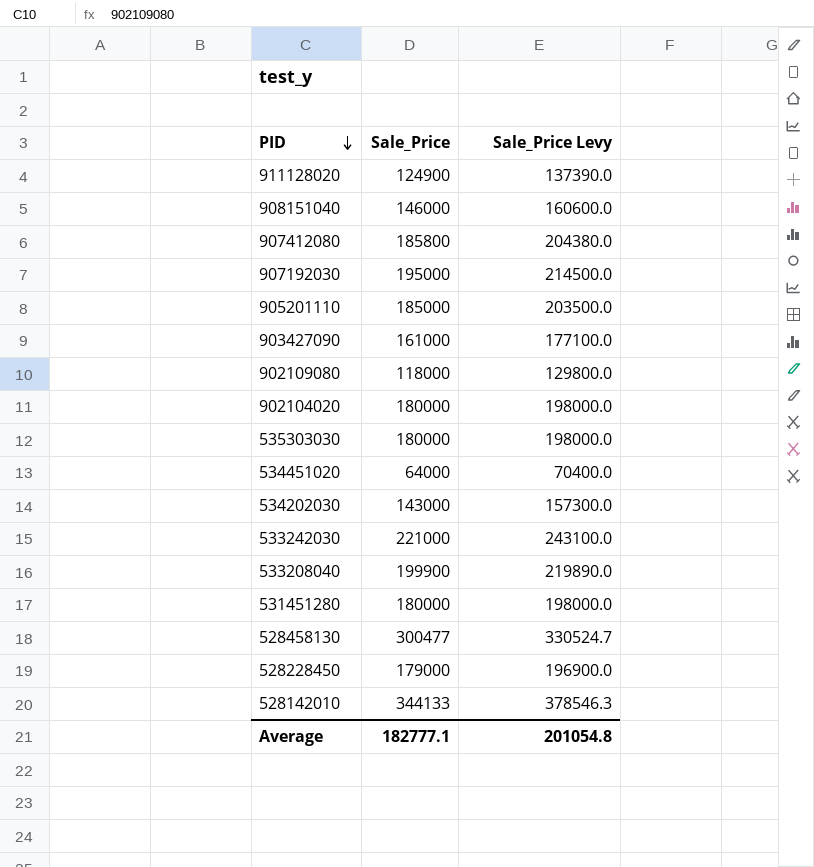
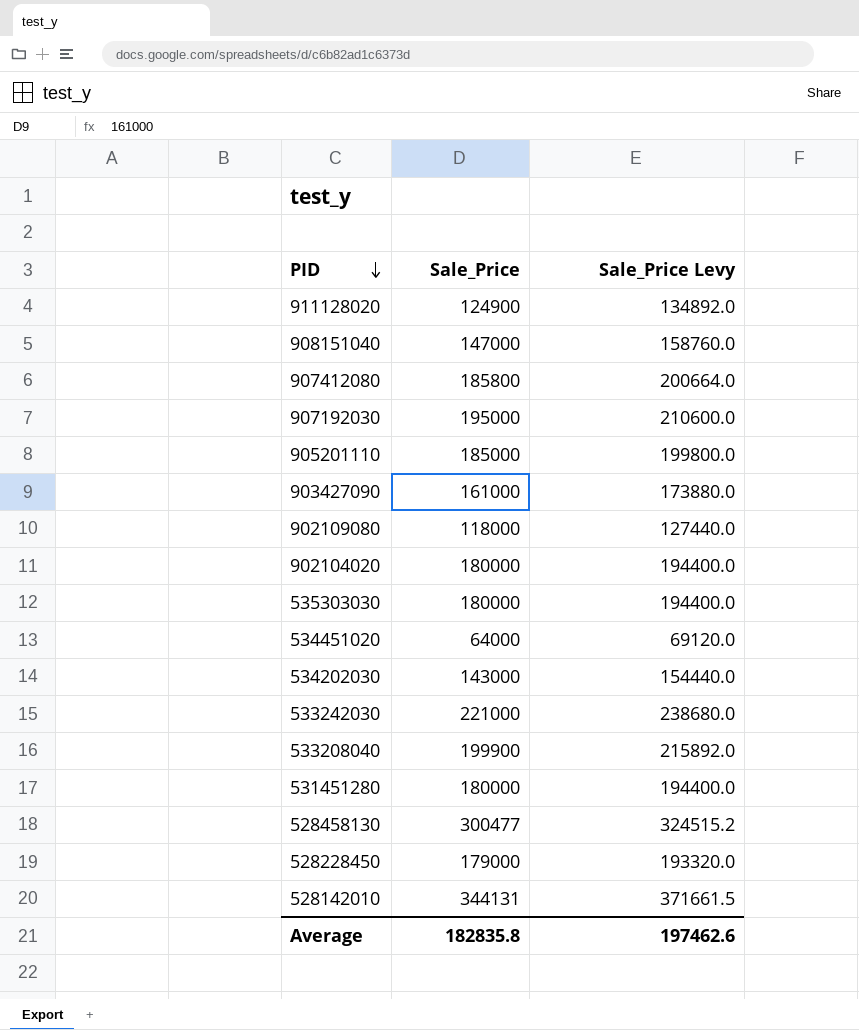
column Sale_Price Levy | formula: [Sale_Price] * 1.1 -> [Sale_Price] * 1.08
908151040 | Sale_Price: 146000 -> 147000
528142010 | Sale_Price: 344133 -> 344131
Average | Sale_Price: 182777.1 -> 182835.8
Average | Sale_Price Levy: 201054.8 -> 197462.6

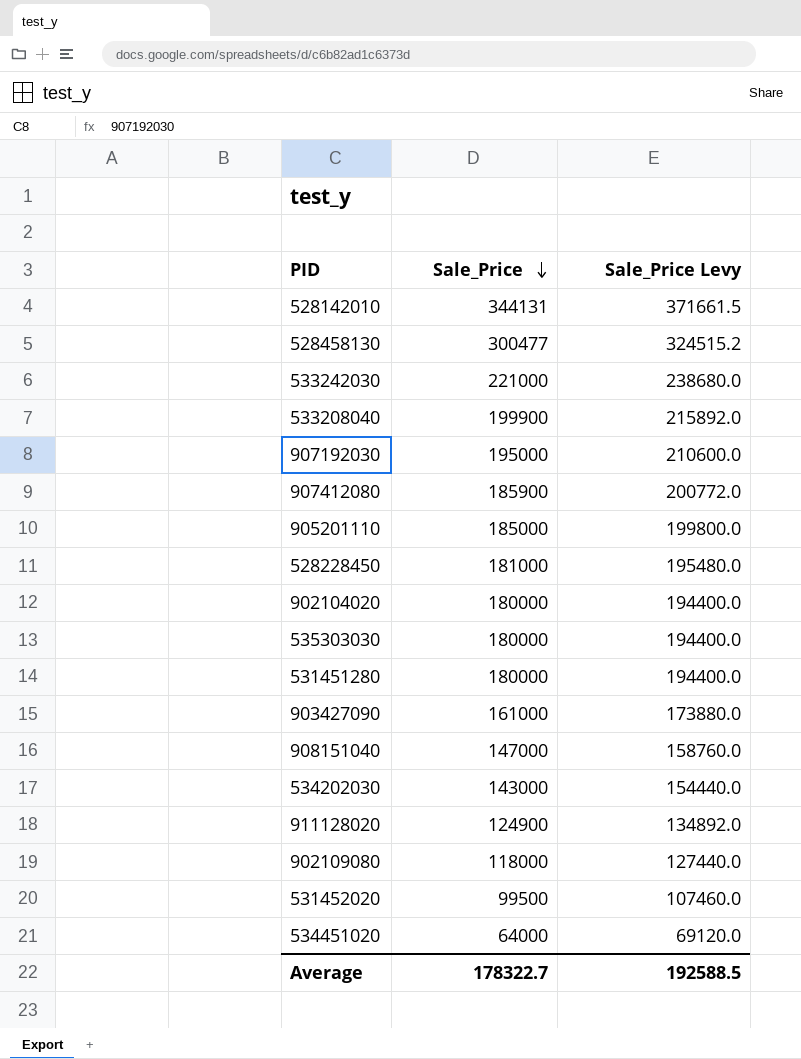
row order: PID descending -> Sale_Price descending
907412080 | Sale_Price: 185800 -> 185900
907412080 | Sale_Price Levy: 200664.0 -> 200772.0
528228450 | Sale_Price: 179000 -> 181000
528228450 | Sale_Price Levy: 193320.0 -> 195480.0
row 531452020: none -> 99500 | 107460.0
Average | Sale_Price: 182835.8 -> 178322.7
Average | Sale_Price Levy: 197462.6 -> 192588.5

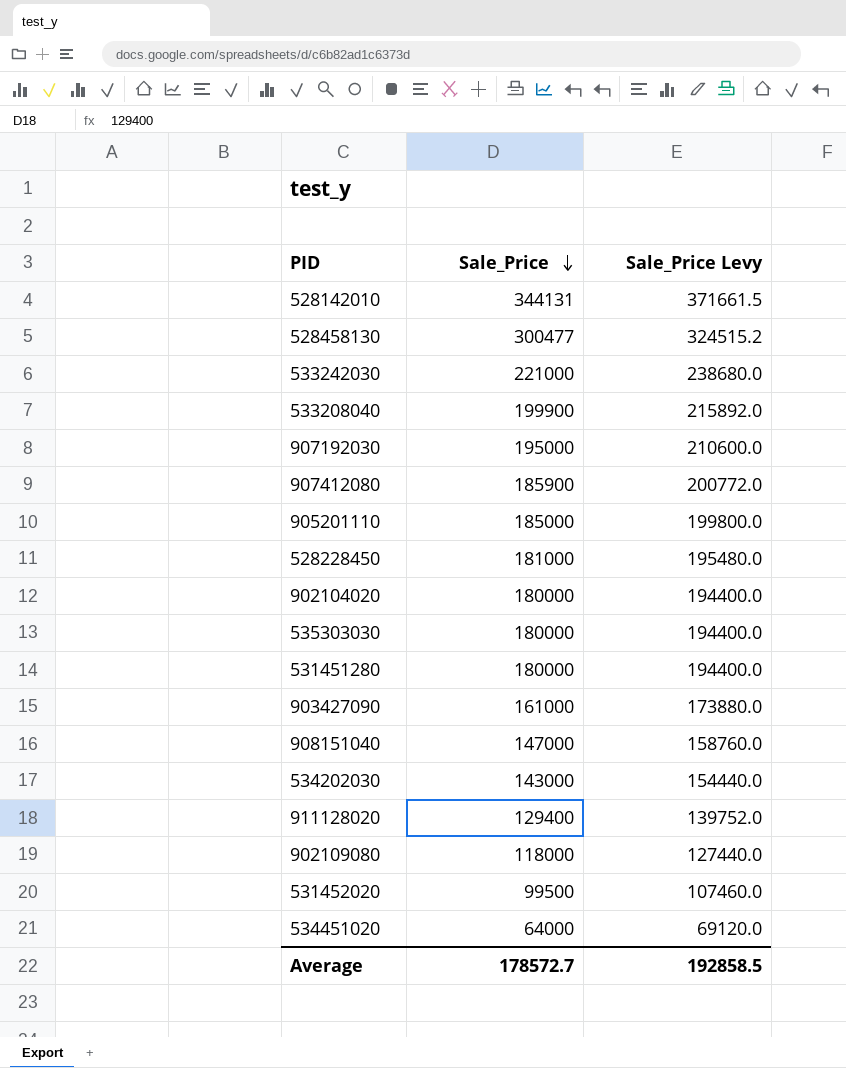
911128020 | Sale_Price: 124900 -> 129400
911128020 | Sale_Price Levy: 134892.0 -> 139752.0
Average | Sale_Price: 178322.7 -> 178572.7
Average | Sale_Price Levy: 192588.5 -> 192858.5

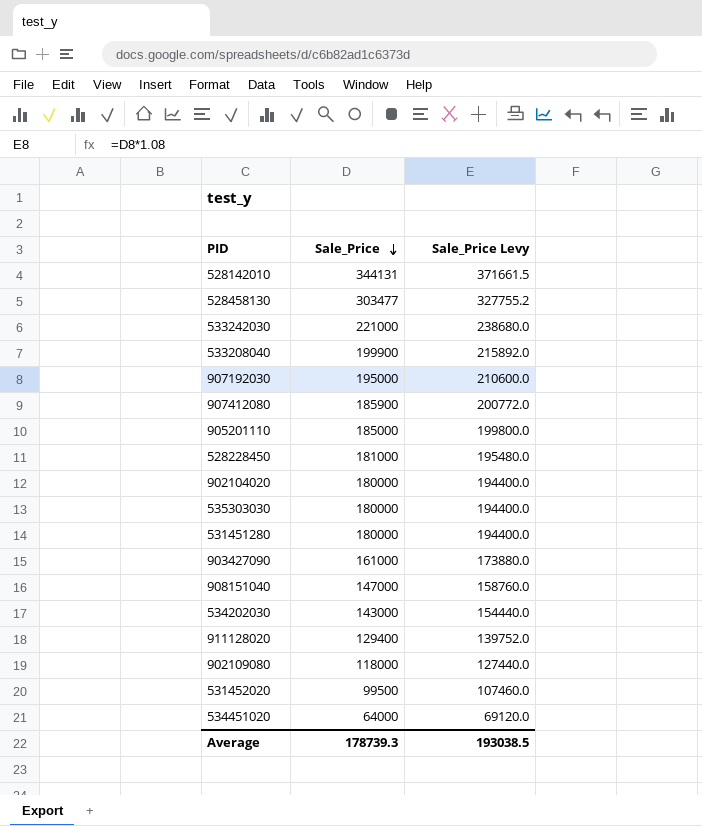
528458130 | Sale_Price: 300477 -> 303477
528458130 | Sale_Price Levy: 324515.2 -> 327755.2
Average | Sale_Price: 178572.7 -> 178739.3
Average | Sale_Price Levy: 192858.5 -> 193038.5

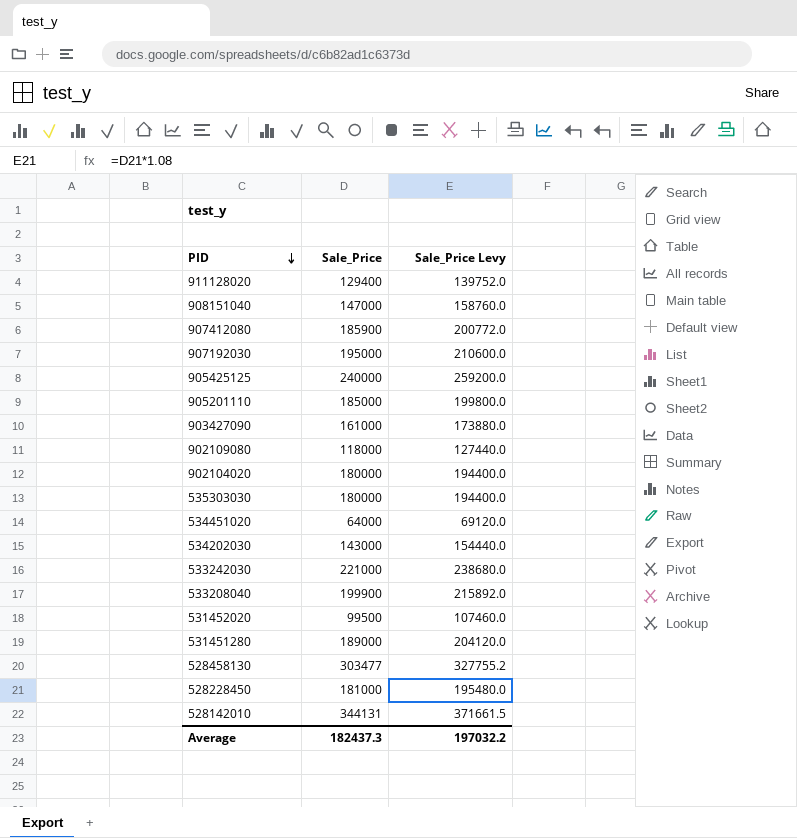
row order: Sale_Price descending -> PID descending
row 905425125: none -> 240000 | 259200.0
531451280 | Sale_Price: 180000 -> 189000
531451280 | Sale_Price Levy: 194400.0 -> 204120.0
Average | Sale_Price: 178739.3 -> 182437.3
Average | Sale_Price Levy: 193038.5 -> 197032.2

